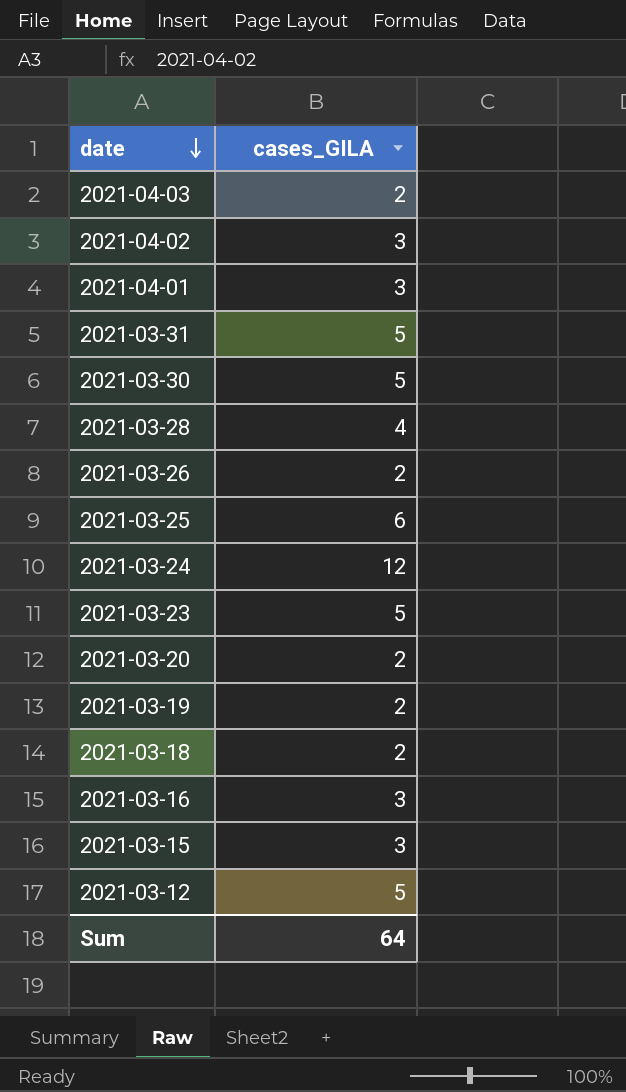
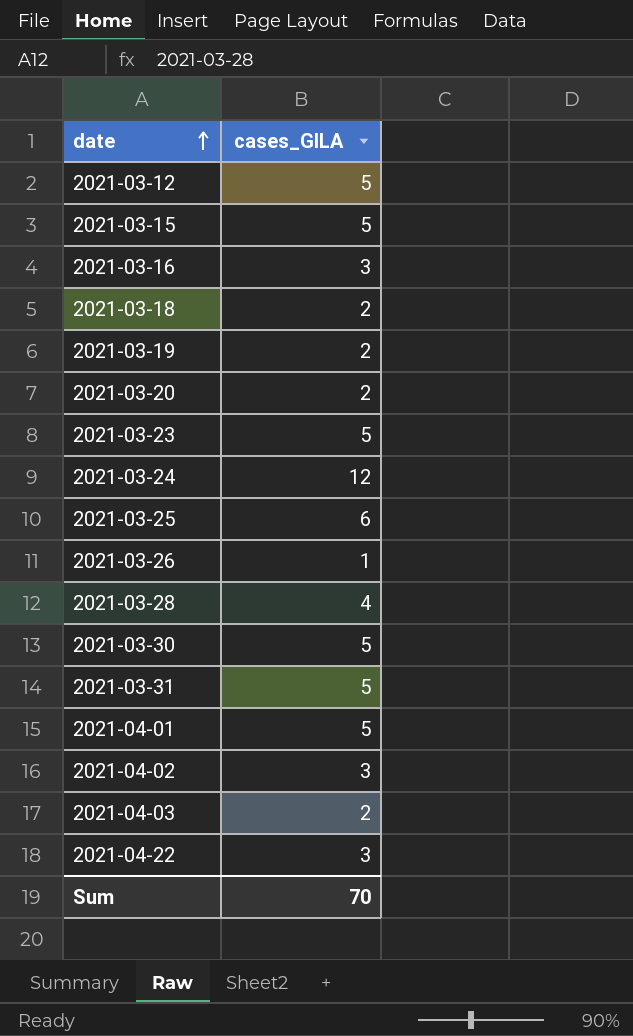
row order: date descending -> date ascending
2021-03-15 | cases_GILA: 3 -> 5
2021-03-26 | cases_GILA: 2 -> 1
2021-04-01 | cases_GILA: 3 -> 5
row 2021-04-22: none -> 3
Sum | cases_GILA: 64 -> 70

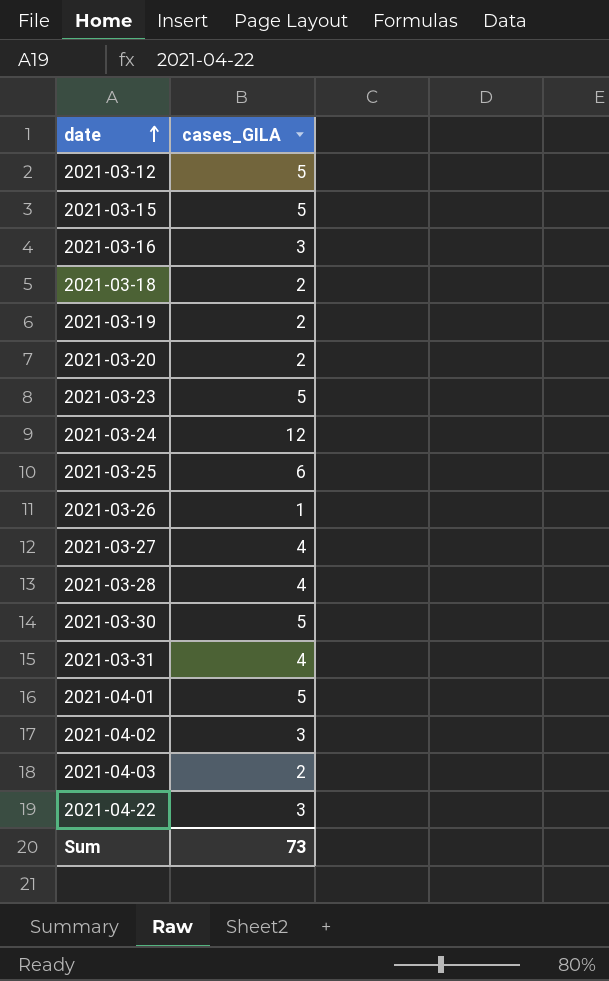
row 2021-03-27: none -> 4
2021-03-31 | cases_GILA: 5 -> 4
Sum | cases_GILA: 70 -> 73

